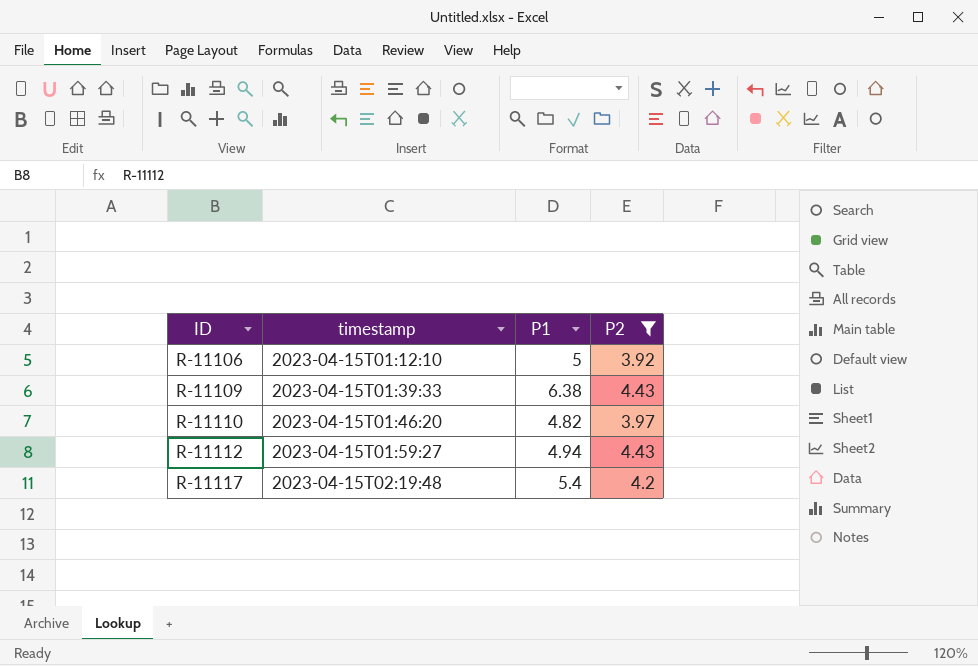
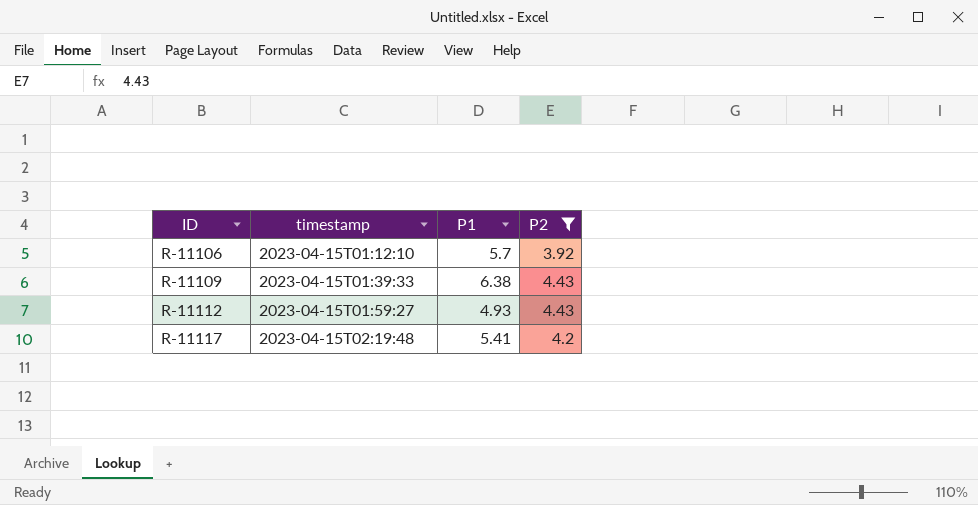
row R-11110: 2023-04-15T01:46:20 | 4.82 | 3.97 -> none
R-11106 | P1: 5 -> 5.7
R-11112 | P1: 4.94 -> 4.93
R-11117 | P1: 5.4 -> 5.41

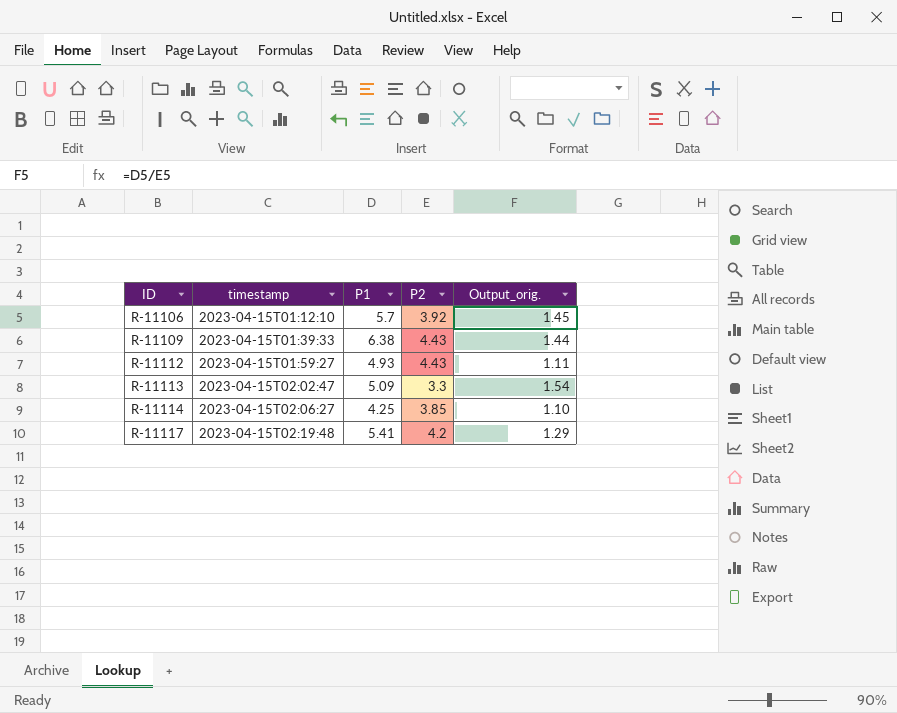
filter: P2 >= 3.92 -> none
column Output_orig. | formula: none -> [P1] / [P2]

